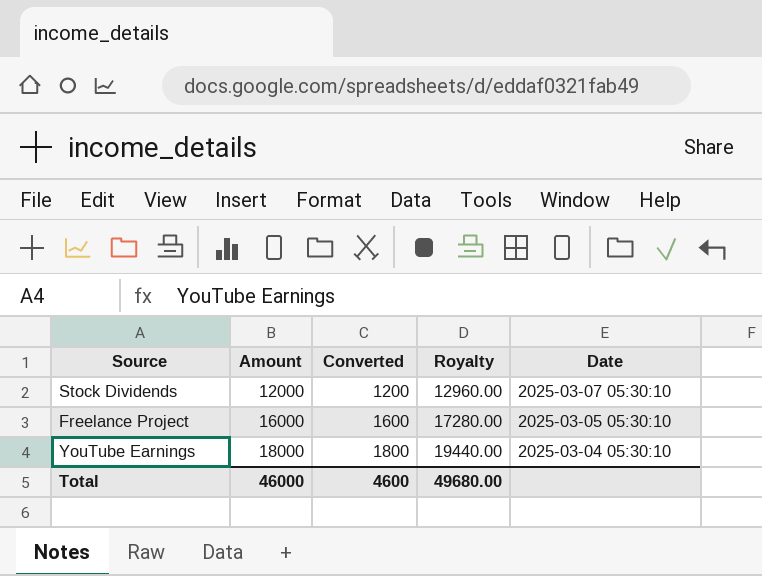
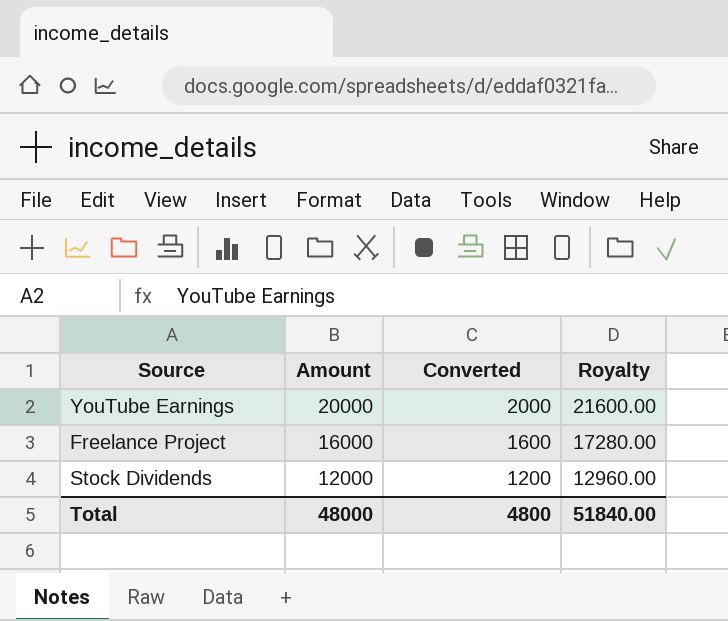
row order: Amount ascending -> Amount descending
column Date | position: 5 -> none
YouTube Earnings | Amount: 18000 -> 20000
YouTube Earnings | Converted: 1800 -> 2000
YouTube Earnings | Royalty: 19440.00 -> 21600.00
Total | Amount: 46000 -> 48000
Total | Converted: 4600 -> 4800
Total | Royalty: 49680.00 -> 51840.00

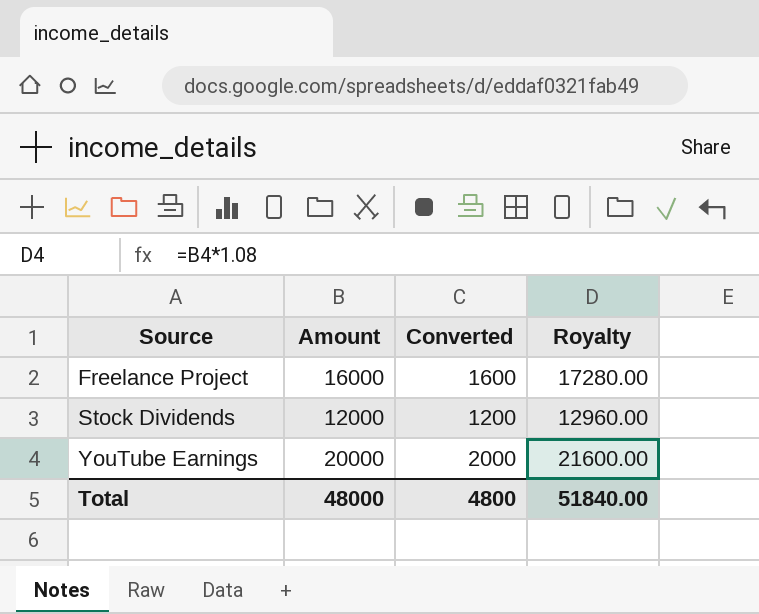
row order: Amount descending -> Source ascending

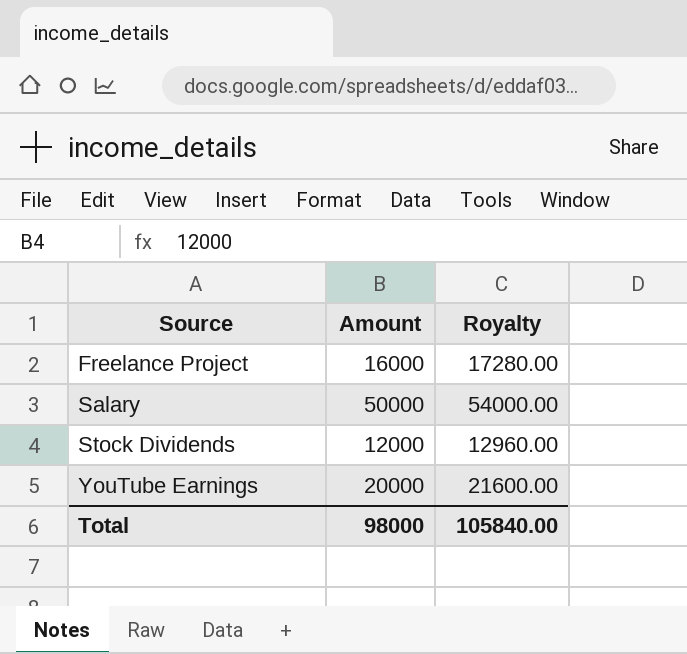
column Converted | formula: [Amount] * 0.1 -> none
row Salary: none -> 50000 | 54000.00
Total | Amount: 48000 -> 98000
Total | Royalty: 51840.00 -> 105840.00

